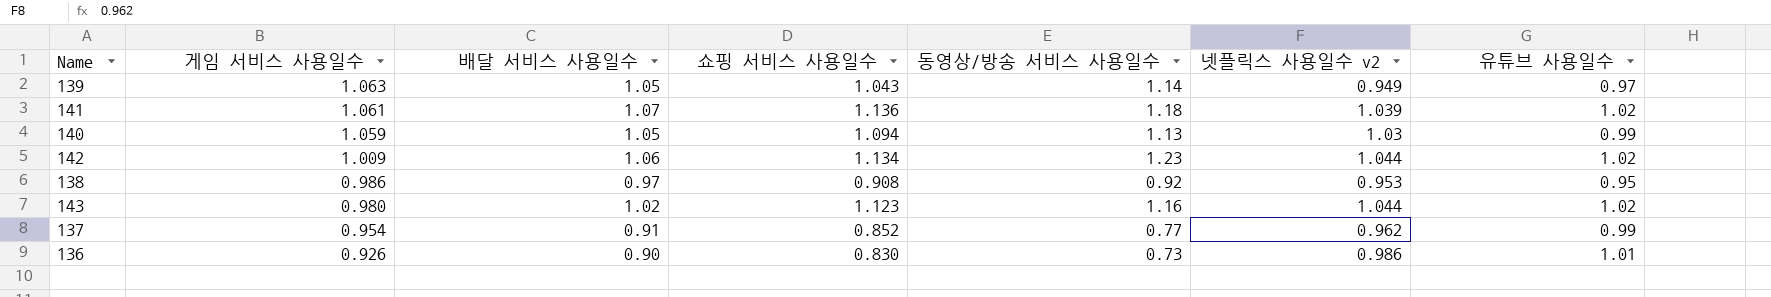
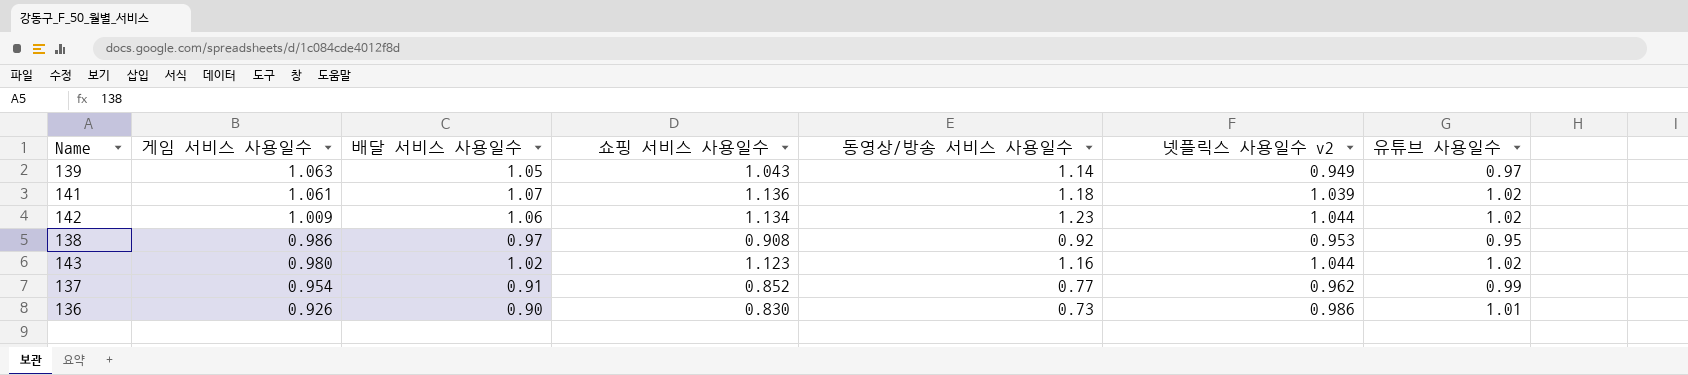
row 140: 1.059 | 1.05 | 1.094 | 1.13 | 1.03 | 0.99 -> none

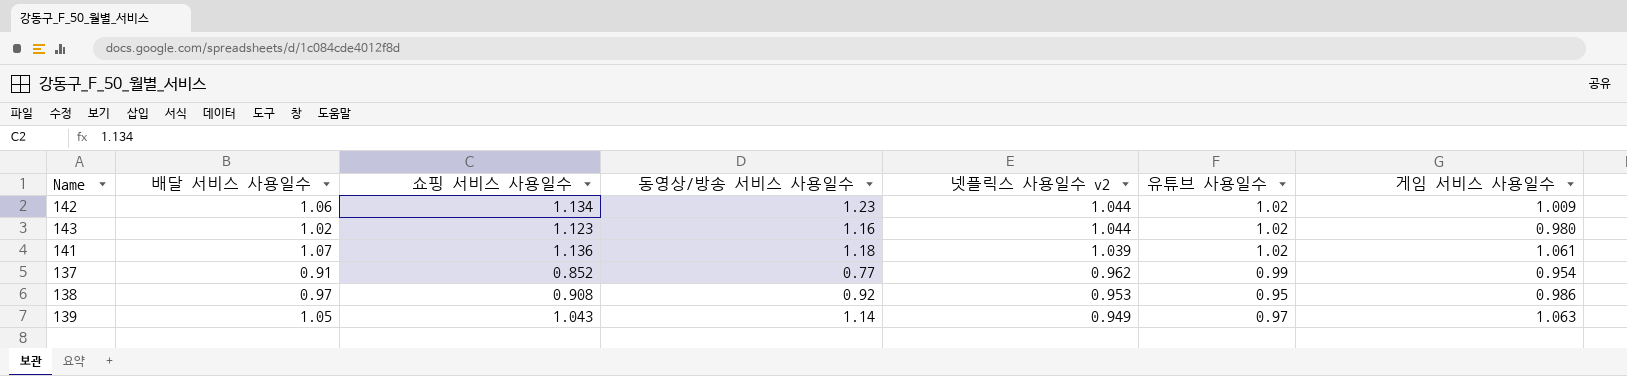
row order: 게임 서비스 사용일수 descending -> 넷플릭스 사용일수 v2 descending
column 게임 서비스 사용일수 | position: 2 -> 7
row 136: 0.926 | 0.90 | 0.830 | 0.73 | 0.986 | 1.01 -> none

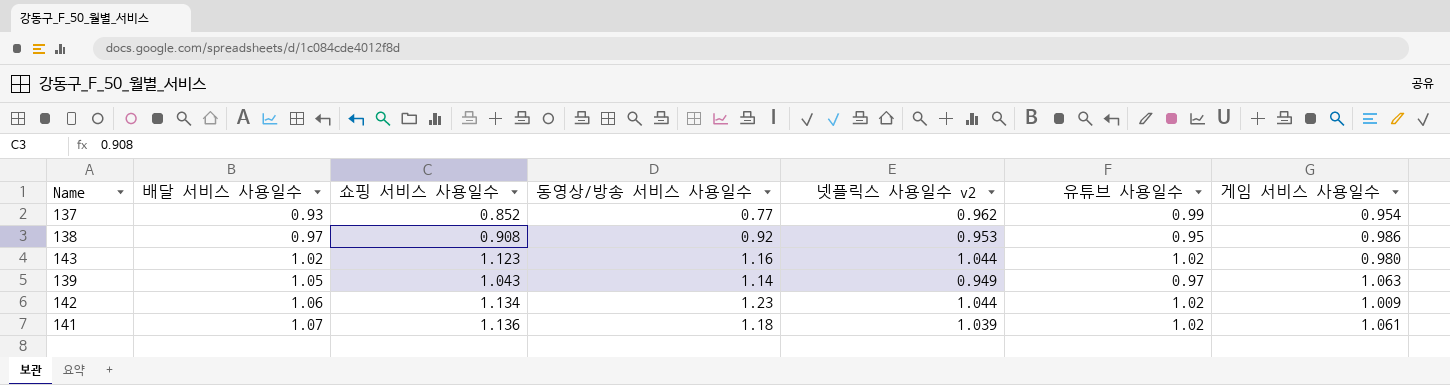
row order: 넷플릭스 사용일수 v2 descending -> 배달 서비스 사용일수 ascending
137 | 배달 서비스 사용일수: 0.91 -> 0.93

